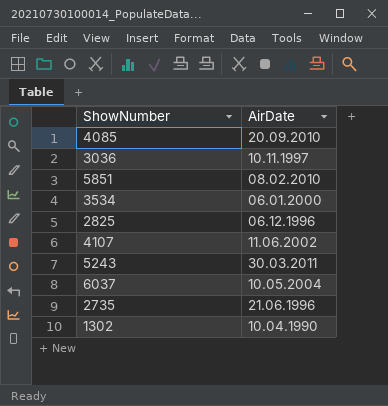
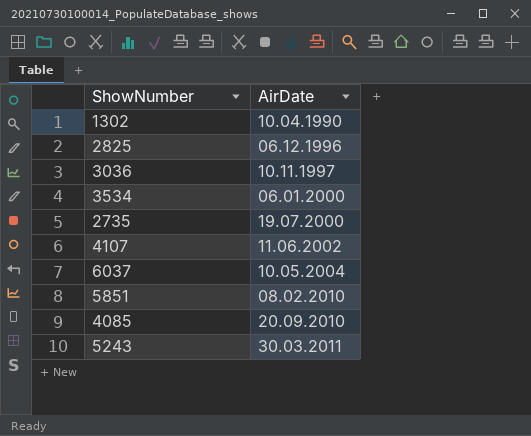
row order: none -> AirDate ascending
2735 | AirDate: 21.06.1996 -> 19.07.2000

